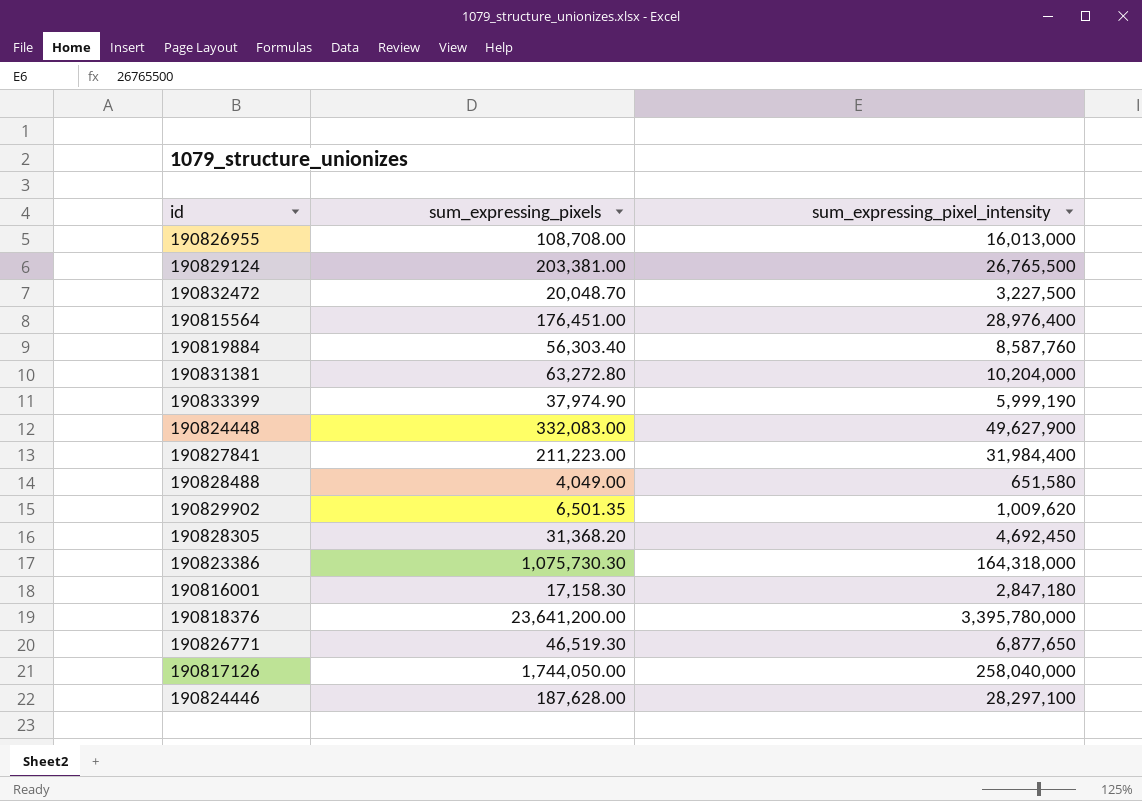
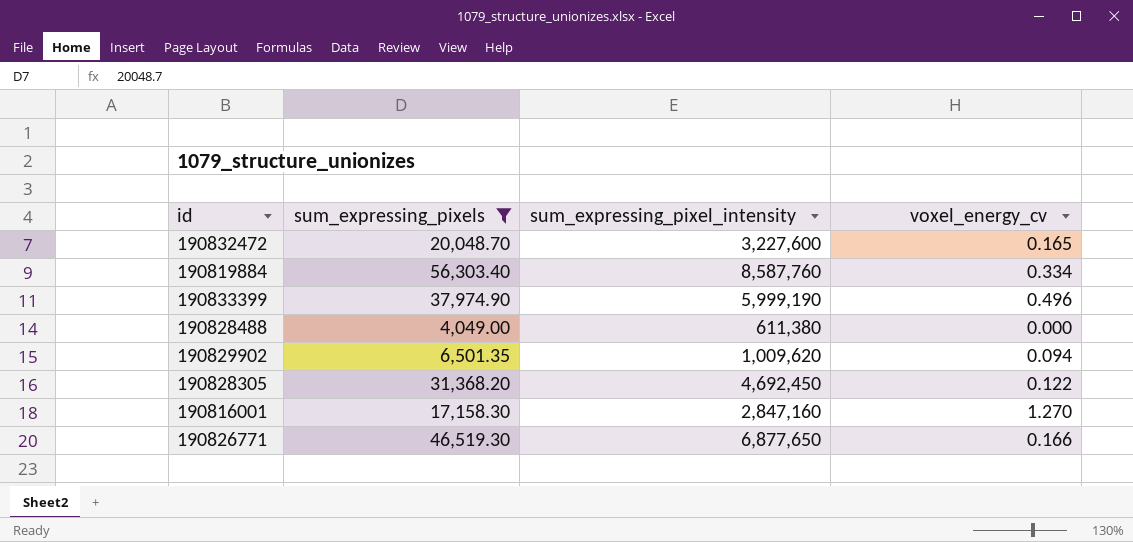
filter: none -> sum_expressing_pixels <= 56,303.40
column voxel_energy_cv | position: none -> 4
190832472 | sum_expressing_pixel_intensity: 3,227,500 -> 3,227,600
190828488 | sum_expressing_pixel_intensity: 651,580 -> 611,380
190816001 | sum_expressing_pixel_intensity: 2,847,180 -> 2,847,160

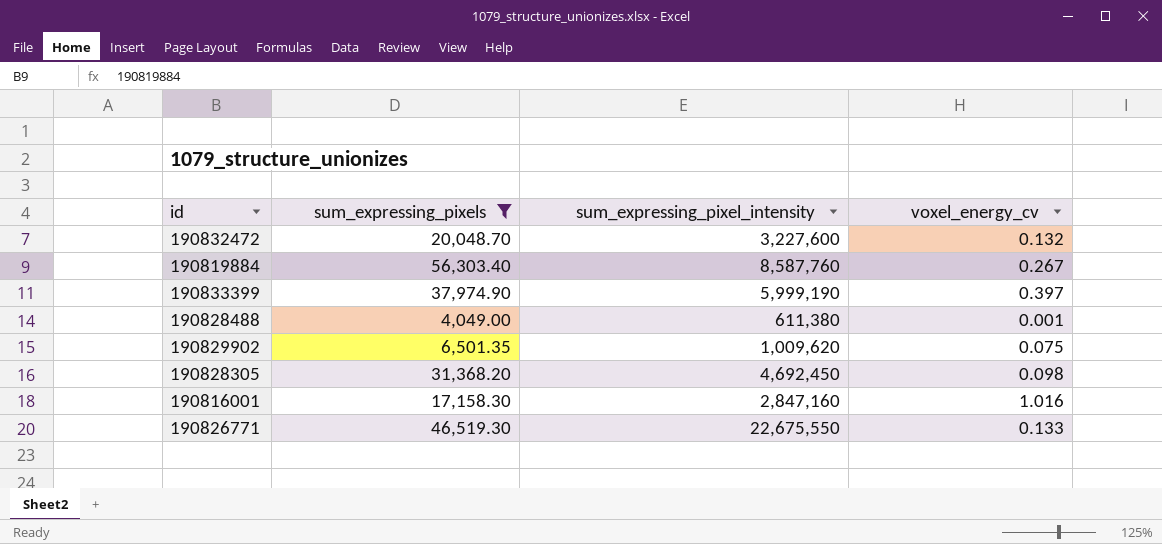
190832472 | voxel_energy_cv: 0.165 -> 0.132
190819884 | voxel_energy_cv: 0.334 -> 0.267
190833399 | voxel_energy_cv: 0.496 -> 0.397
190828488 | voxel_energy_cv: 0.000 -> 0.001
190829902 | voxel_energy_cv: 0.094 -> 0.075
190828305 | voxel_energy_cv: 0.122 -> 0.098
190816001 | voxel_energy_cv: 1.270 -> 1.016
190826771 | sum_expressing_pixel_intensity: 6,877,650 -> 22,675,550
190826771 | voxel_energy_cv: 0.166 -> 0.133

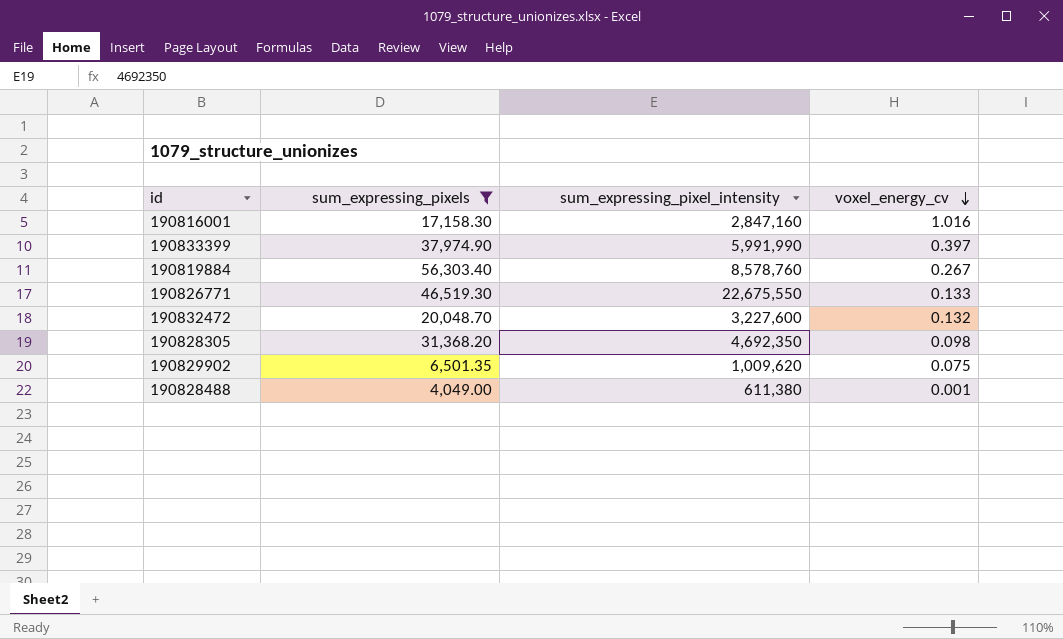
row order: none -> voxel_energy_cv descending
190833399 | sum_expressing_pixel_intensity: 5,999,190 -> 5,991,990
190819884 | sum_expressing_pixel_intensity: 8,587,760 -> 8,578,760
190828305 | sum_expressing_pixel_intensity: 4,692,450 -> 4,692,350

